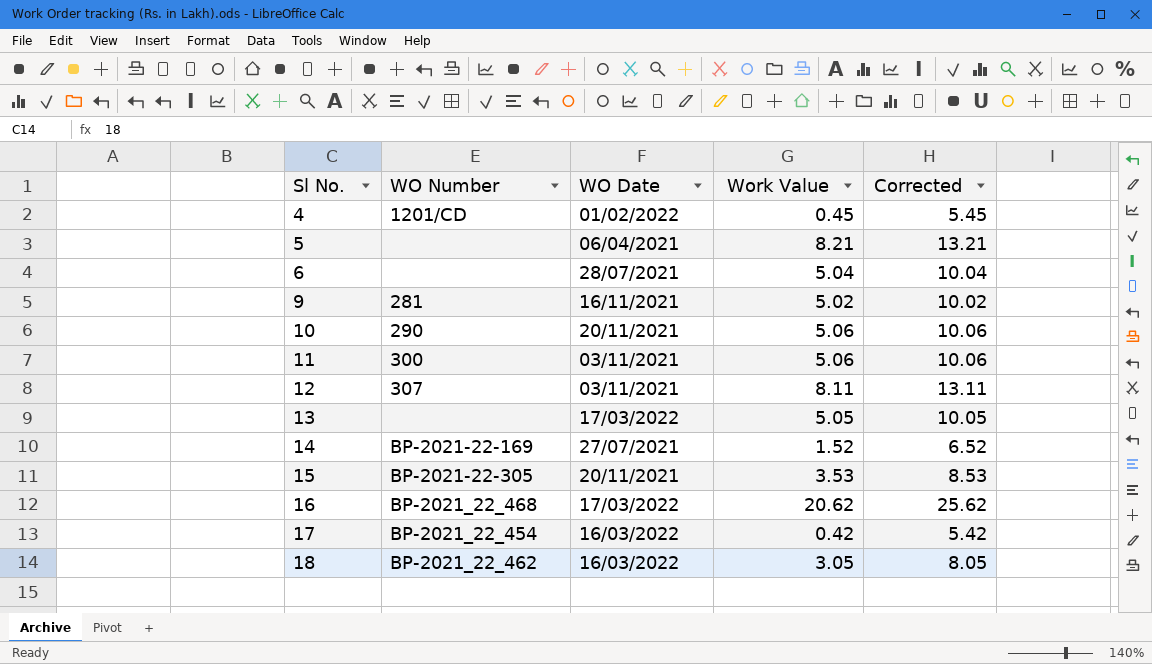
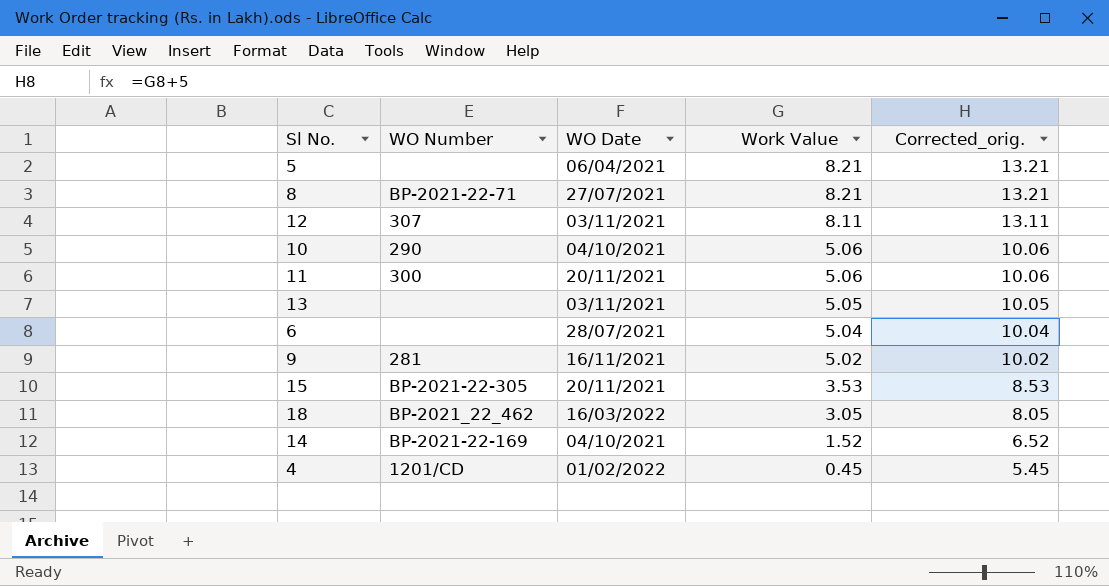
row order: Sl No. ascending -> Work Value descending
column name: Corrected -> Corrected_orig.
row 16: BP-2021_22_468 | 17/03/2022 | 20.62 | 25.62 -> none
row 17: BP-2021_22_454 | 16/03/2022 | 0.42 | 5.42 -> none
row 8: none -> BP-2021-22-71 | 27/07/2021 | 8.21 | 13.21
10 | WO Date: 20/11/2021 -> 04/10/2021
11 | WO Date: 03/11/2021 -> 20/11/2021
13 | WO Date: 17/03/2022 -> 03/11/2021
14 | WO Date: 27/07/2021 -> 04/10/2021

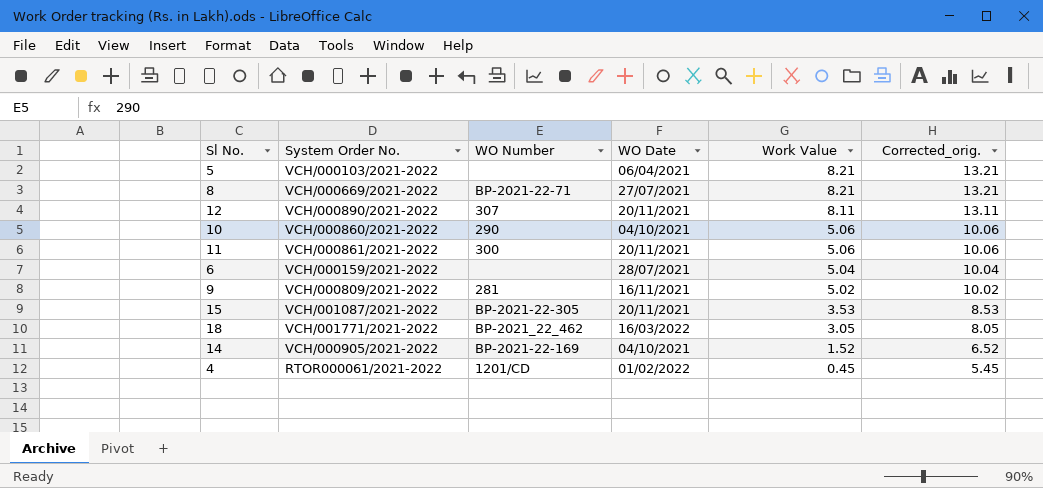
column System Order No. | position: none -> 2
row 13: none | 03/11/2021 | 5.05 | 10.05 -> none
12 | WO Date: 03/11/2021 -> 20/11/2021

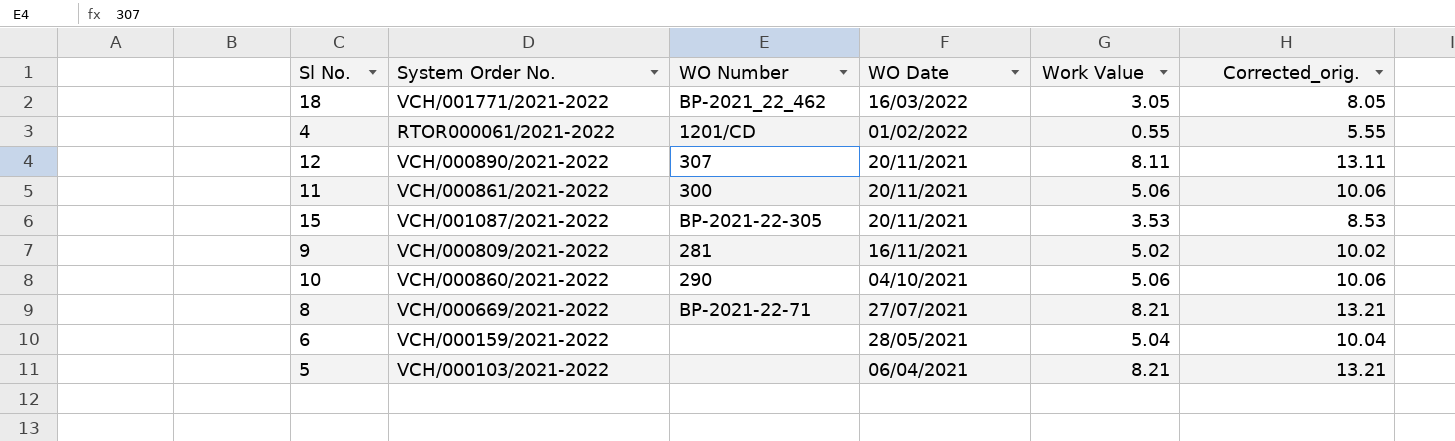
row order: Work Value descending -> WO Date descending
row 14: VCH/000905/2021-2022 | BP-2021-22-169 | 04/10/2021 | 1.52 | 6.52 -> none
4 | Work Value: 0.45 -> 0.55
4 | Corrected_orig.: 5.45 -> 5.55
6 | WO Date: 28/07/2021 -> 28/05/2021

